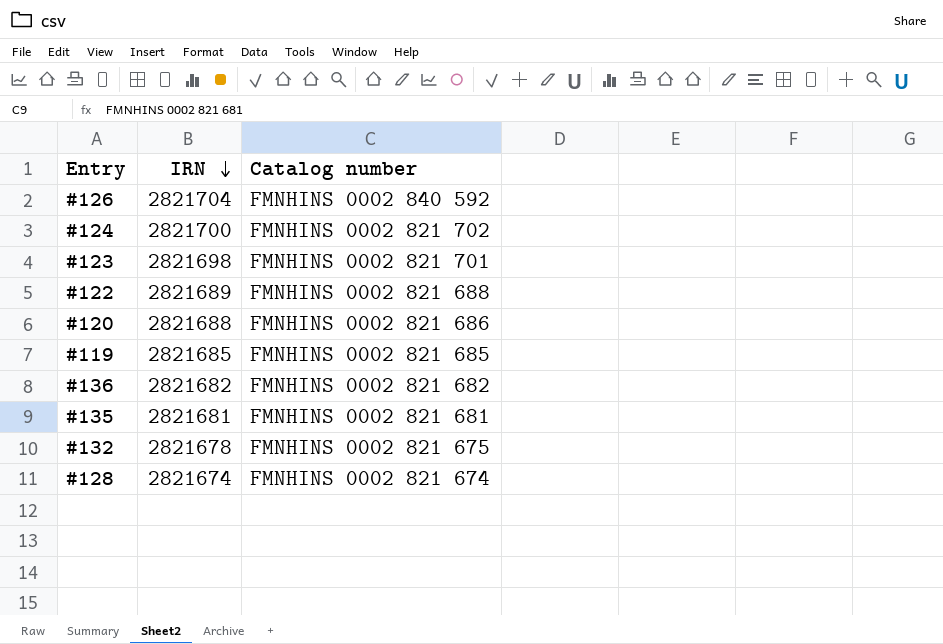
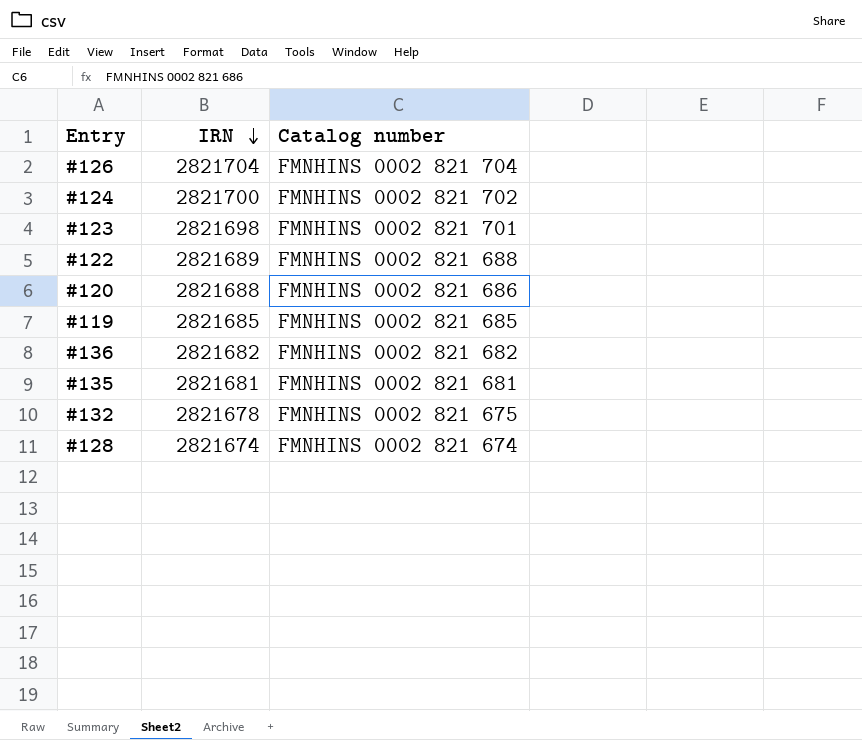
#126 | Catalog number: FMNHINS 0002 840 592 -> FMNHINS 0002 821 704

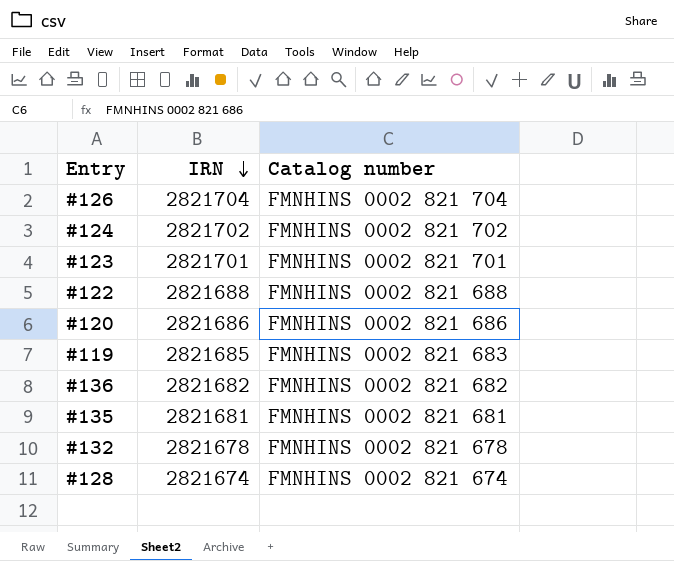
#124 | IRN: 2821700 -> 2821702
#123 | IRN: 2821698 -> 2821701
#122 | IRN: 2821689 -> 2821688
#120 | IRN: 2821688 -> 2821686
#119 | Catalog number: FMNHINS 0002 821 685 -> FMNHINS 0002 821 683
#132 | Catalog number: FMNHINS 0002 821 675 -> FMNHINS 0002 821 678

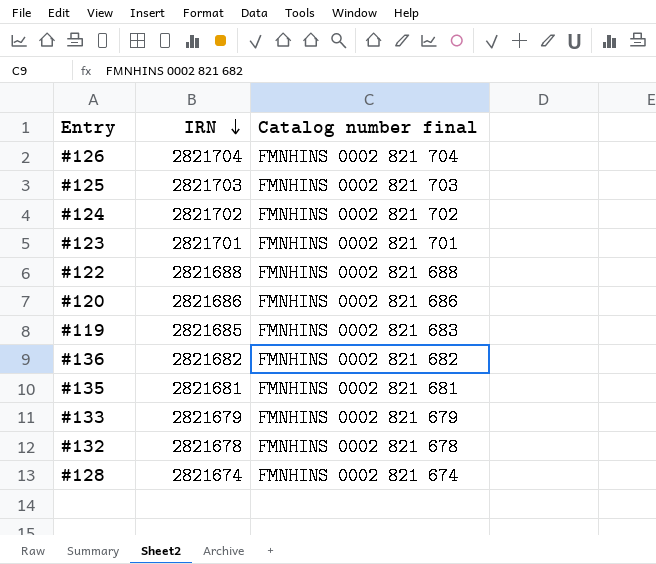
column name: Catalog number -> Catalog number final
row #125: none -> 2821703 | FMNHINS 0002 821 703
row #133: none -> 2821679 | FMNHINS 0002 821 679

